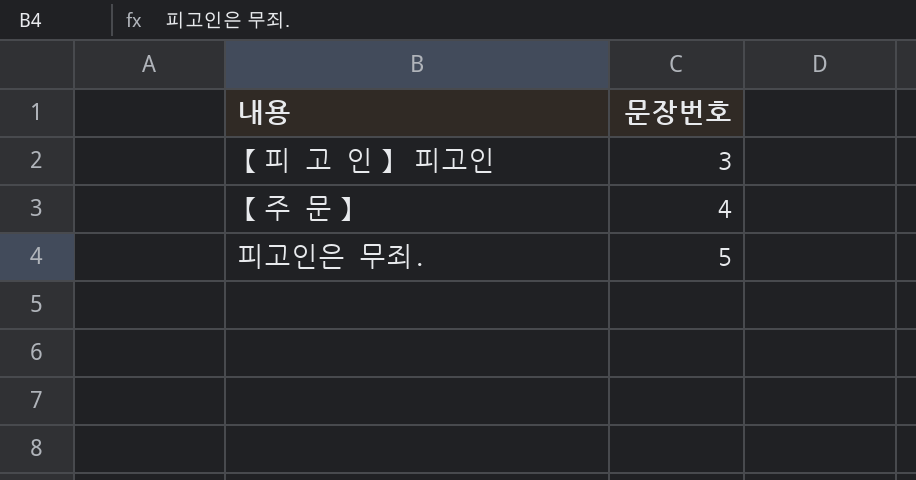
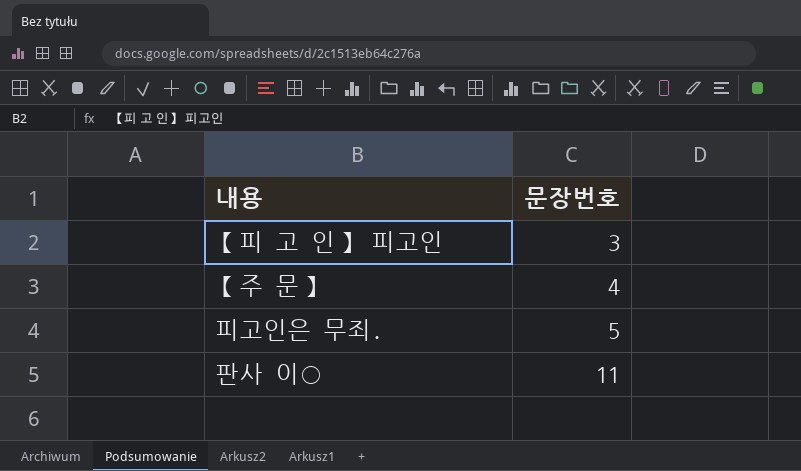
row 판사 이○: none -> 11

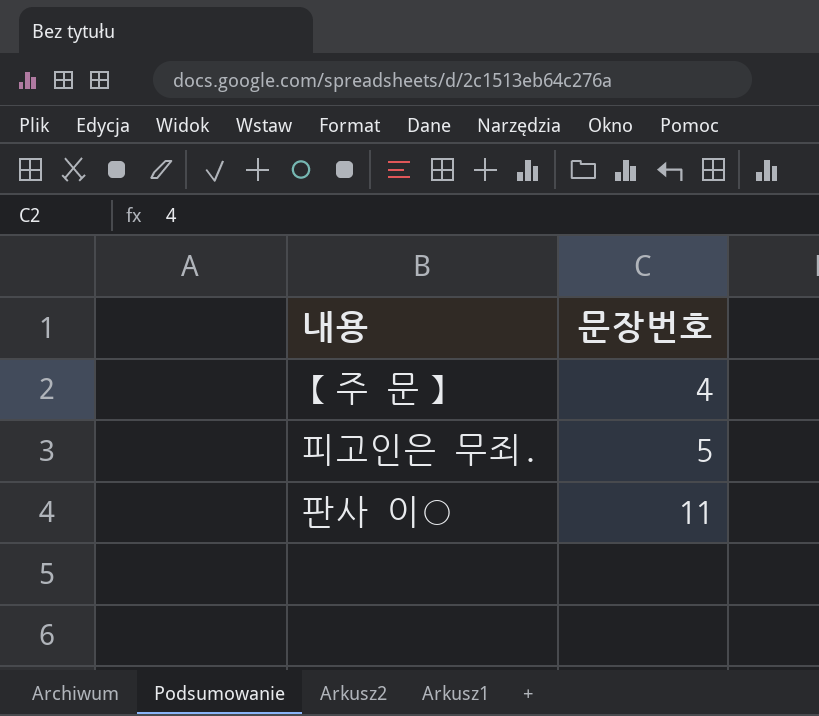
row 【피 고 인】 피고인: 3 -> none

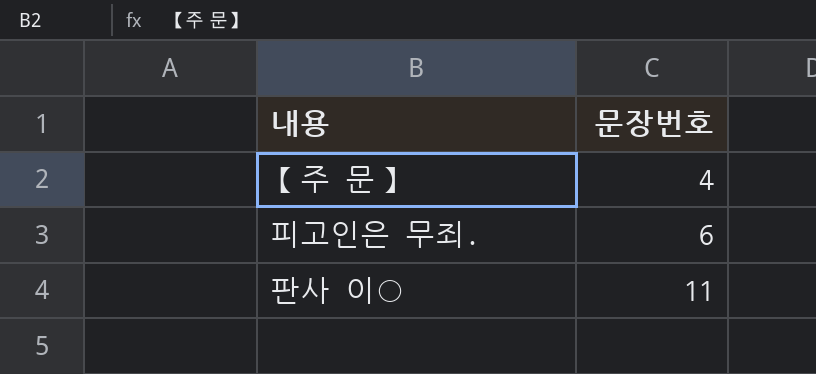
피고인은 무죄. | 문장번호: 5 -> 6

